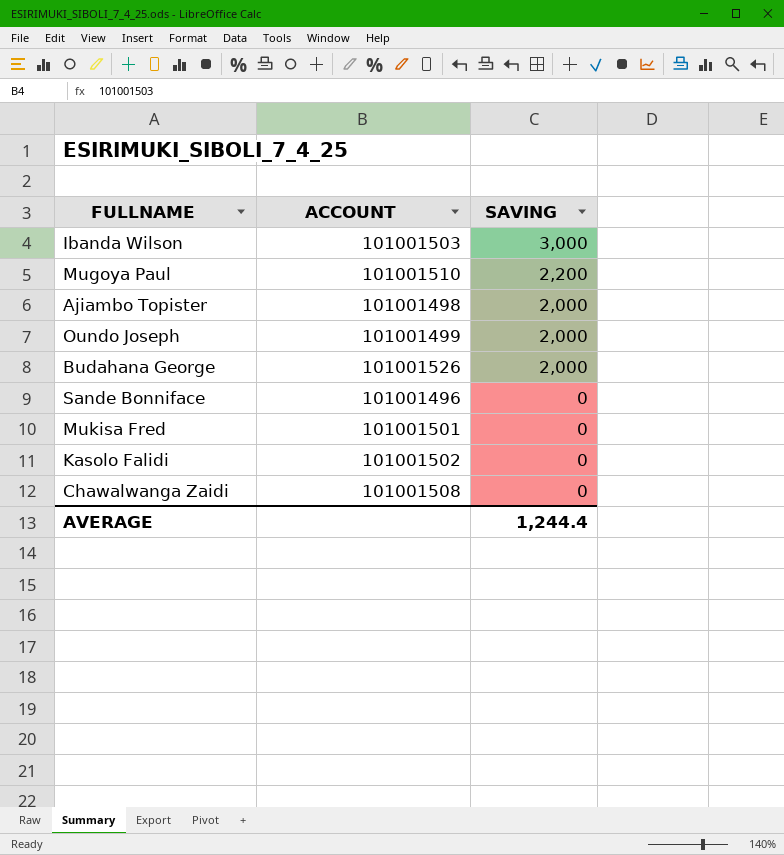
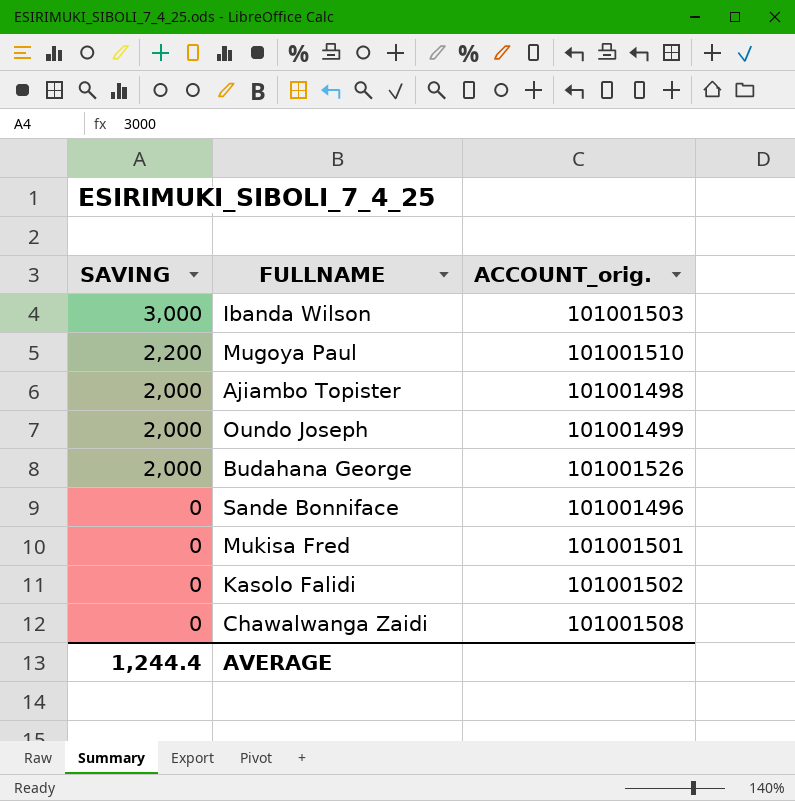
column SAVING | position: 3 -> 1
column name: ACCOUNT -> ACCOUNT_orig.

